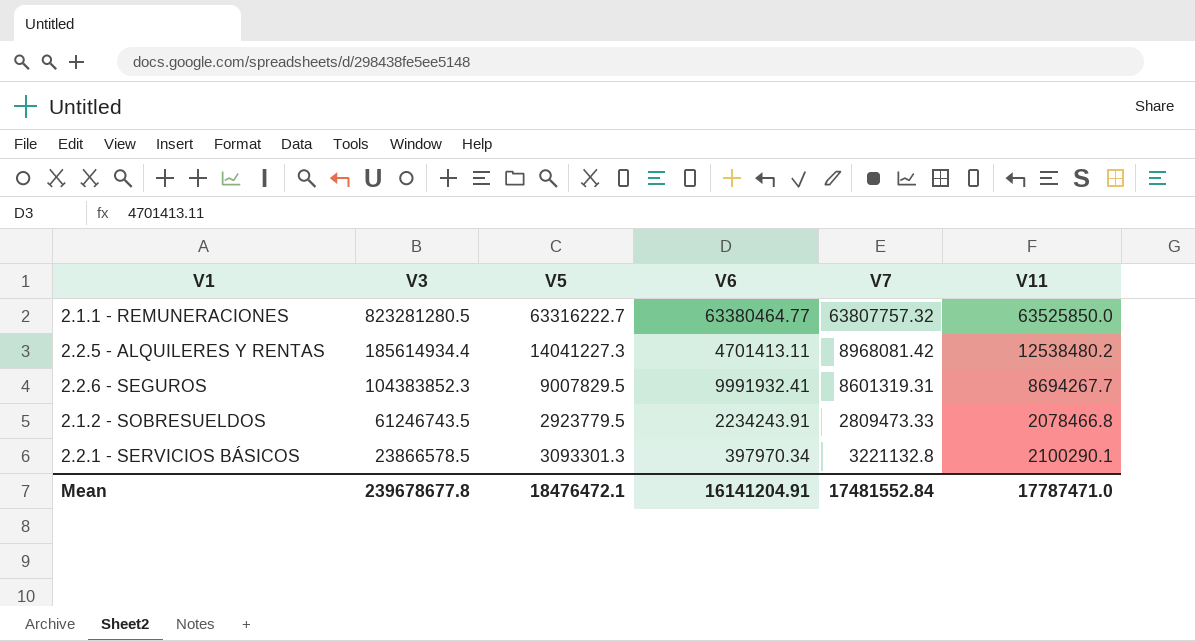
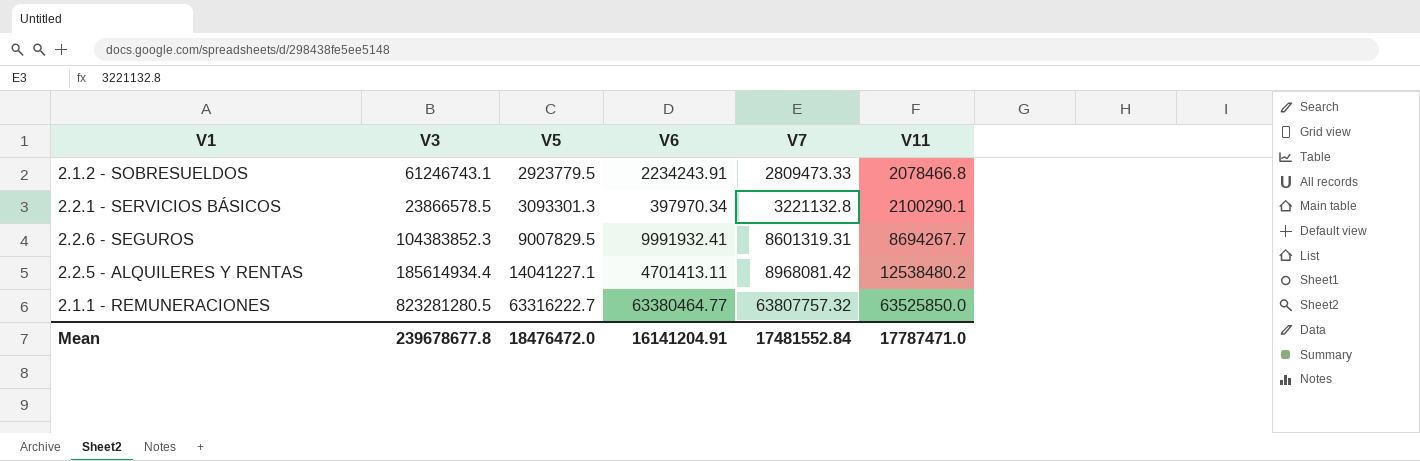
row order: V3 descending -> V5 ascending
2.1.2 - SOBRESUELDOS | V3: 61246743.5 -> 61246743.1
2.2.5 - ALQUILERES Y RENTAS | V5: 14041227.3 -> 14041227.1
Mean | V5: 18476472.1 -> 18476472.0

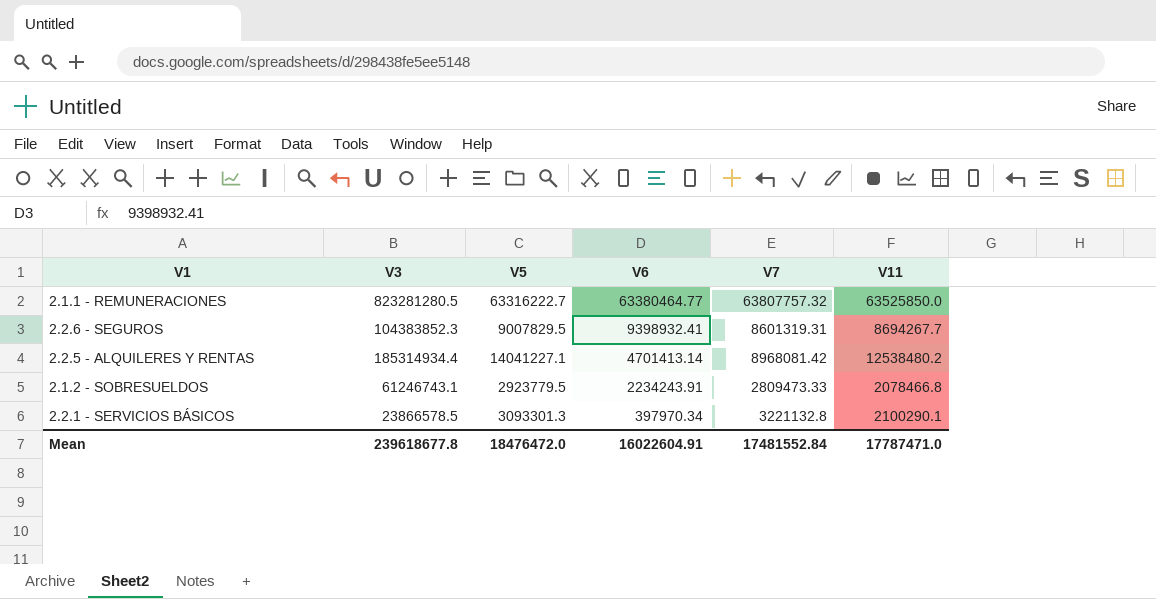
row order: V5 ascending -> V6 descending
2.2.6 - SEGUROS | V6: 9991932.41 -> 9398932.41
2.2.5 - ALQUILERES Y RENTAS | V3: 185614934.4 -> 185314934.4
2.2.5 - ALQUILERES Y RENTAS | V6: 4701413.11 -> 4701413.14
Mean | V3: 239678677.8 -> 239618677.8
Mean | V6: 16141204.91 -> 16022604.91

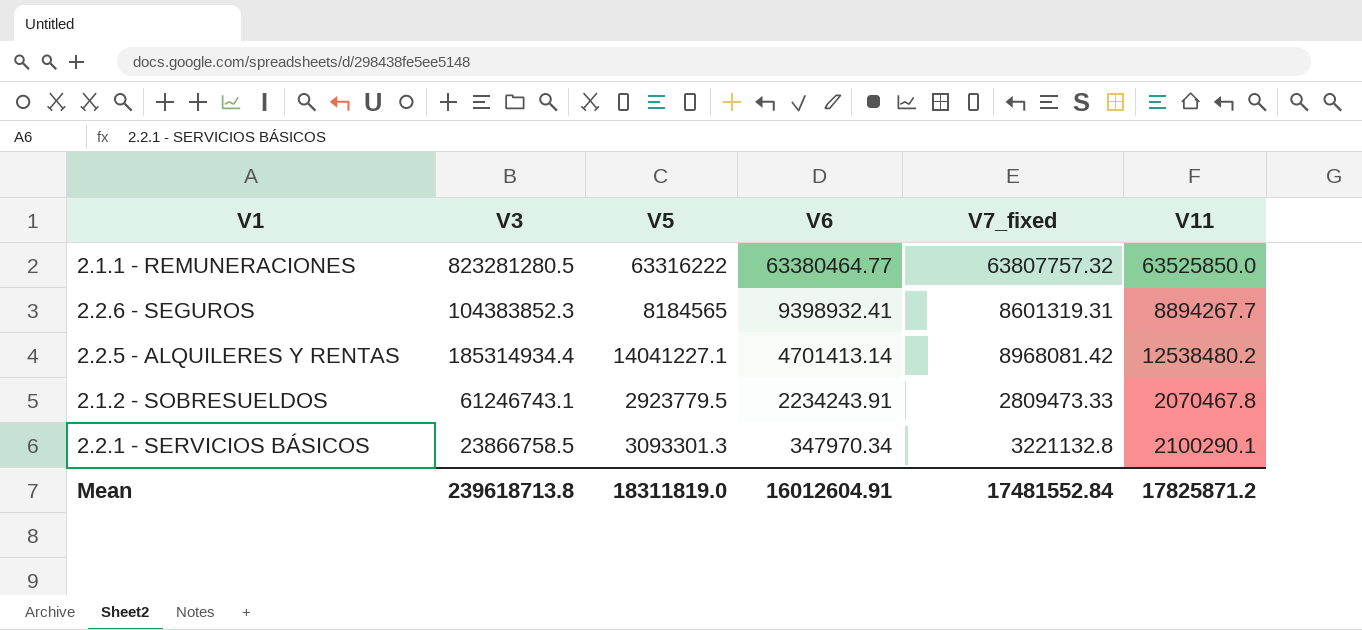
column name: V7 -> V7_fixed
2.1.1 - REMUNERACIONES | V5: 63316222.7 -> 63316222
2.2.6 - SEGUROS | V5: 9007829.5 -> 8184565
2.2.6 - SEGUROS | V11: 8694267.7 -> 8894267.7
2.1.2 - SOBRESUELDOS | V11: 2078466.8 -> 2070467.8
2.2.1 - SERVICIOS BÁSICOS | V3: 23866578.5 -> 23866758.5
2.2.1 - SERVICIOS BÁSICOS | V6: 397970.34 -> 347970.34
Mean | V3: 239618677.8 -> 239618713.8
Mean | V5: 18476472.0 -> 18311819.0
Mean | V6: 16022604.91 -> 16012604.91
Mean | V11: 17787471.0 -> 17825871.2

